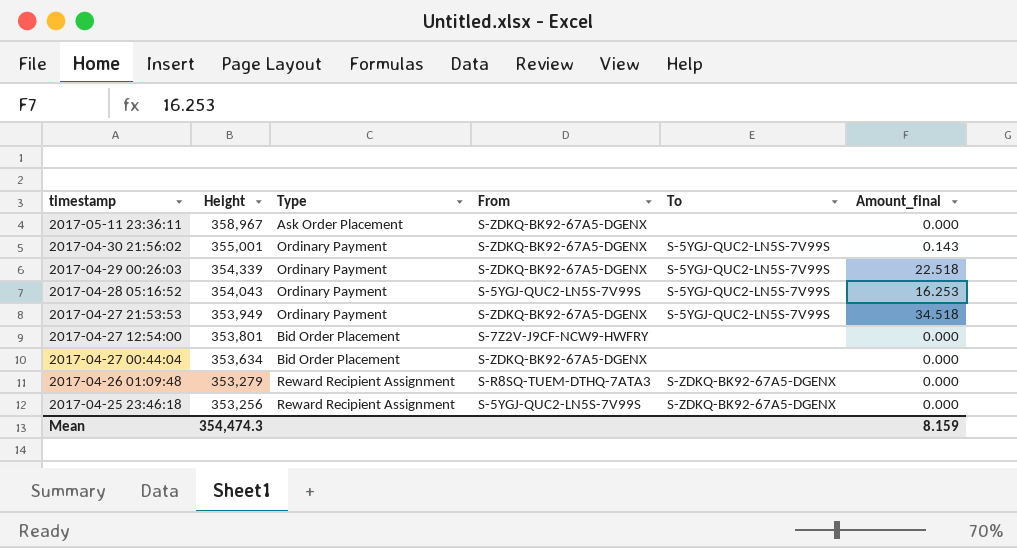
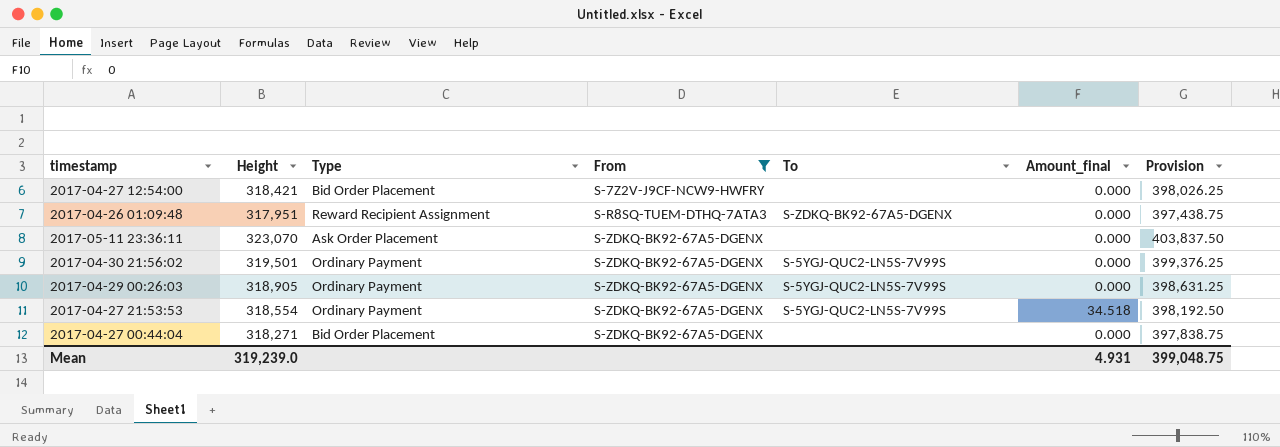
filter: none -> From != S-5YGJ-QUC2-LN5S-7V99S
row order: timestamp descending -> From ascending
column Provision | formula: none -> [Height] * 1.25
2017-04-27 12:54:00 | Height: 353,801 -> 318,421
2017-04-26 01:09:48 | Height: 353,279 -> 317,951
2017-05-11 23:36:11 | Height: 358,967 -> 323,070
2017-04-30 21:56:02 | Height: 355,001 -> 319,501
2017-04-30 21:56:02 | Amount_final: 0.143 -> 0.000
2017-04-29 00:26:03 | Height: 354,339 -> 318,905
2017-04-29 00:26:03 | Amount_final: 22.518 -> 0.000
2017-04-27 21:53:53 | Height: 353,949 -> 318,554
2017-04-27 00:44:04 | Height: 353,634 -> 318,271
Mean | Height: 354,474.3 -> 319,239.0
Mean | Amount_final: 8.159 -> 4.931

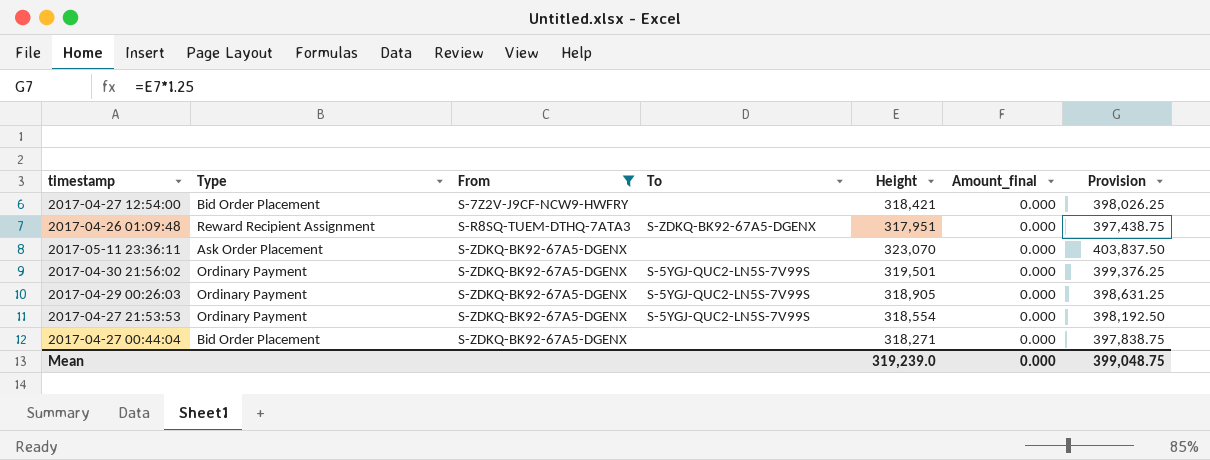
column Height | position: 2 -> 5
2017-04-27 21:53:53 | Amount_final: 34.518 -> 0.000
Mean | Amount_final: 4.931 -> 0.000

